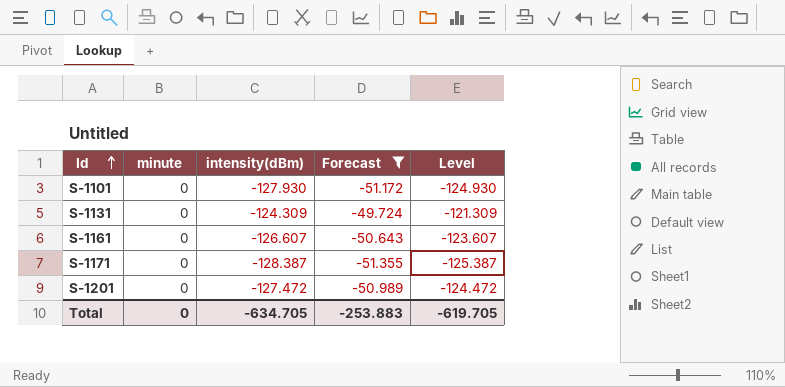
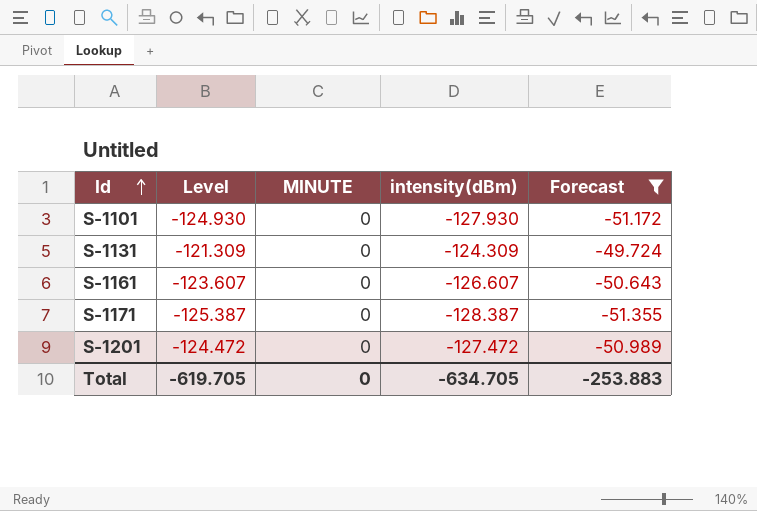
column Level | position: 5 -> 2
column name: minute -> MINUTE

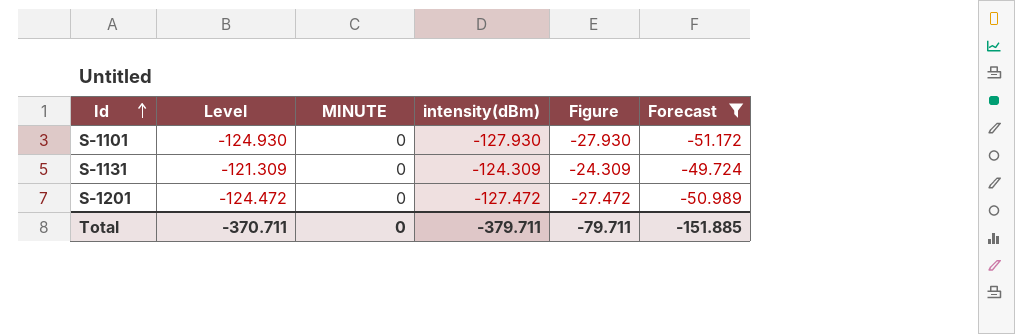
column Figure | formula: none -> [intensity(dBm)] + 100
row S-1161: -123.607 | 0 | -126.607 | -50.643 -> none
row S-1171: -125.387 | 0 | -128.387 | -51.355 -> none
Total | Level: -619.705 -> -370.711
Total | intensity(dBm): -634.705 -> -379.711
Total | Forecast: -253.883 -> -151.885

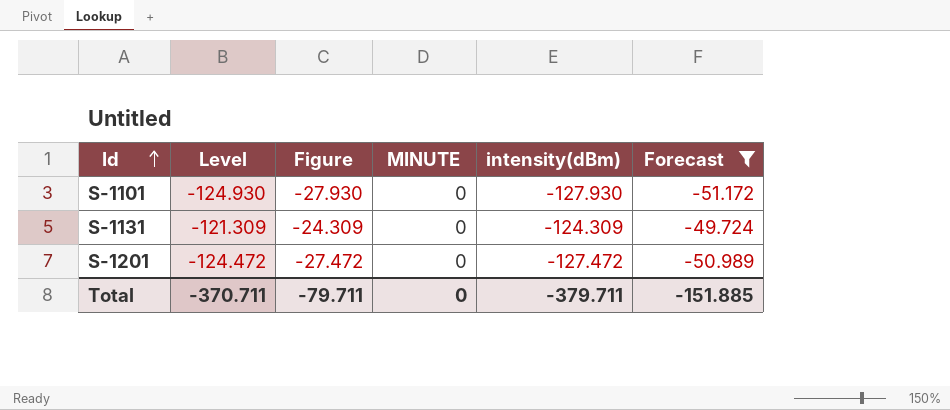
column Figure | position: 5 -> 3

